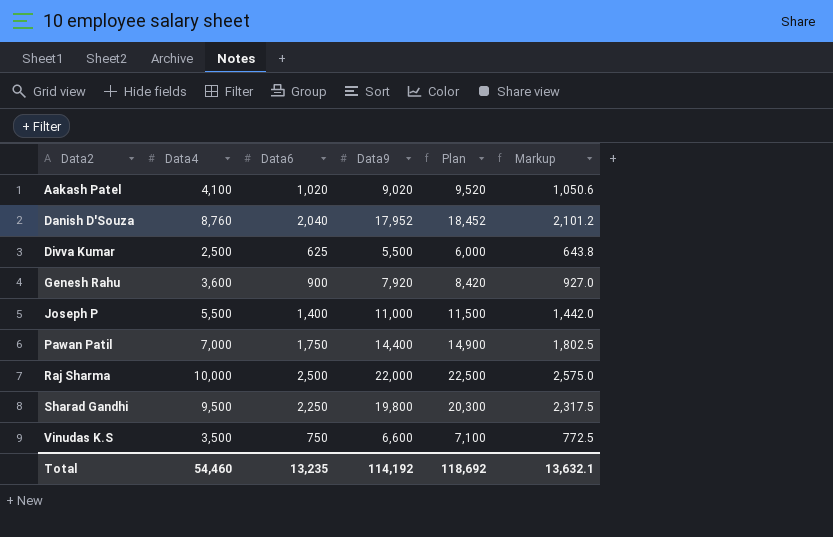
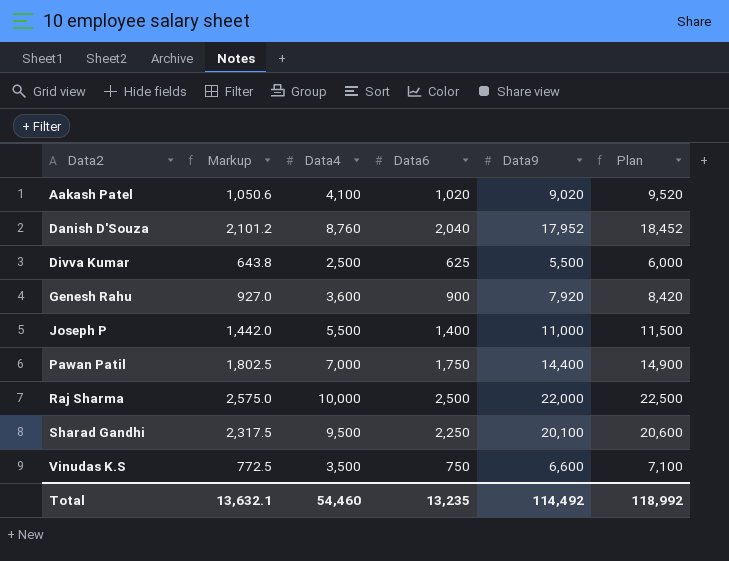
column Markup | position: 6 -> 2
Sharad Gandhi | Data9: 19,800 -> 20,100
Sharad Gandhi | Plan: 20,300 -> 20,600
Total | Data9: 114,192 -> 114,492
Total | Plan: 118,692 -> 118,992

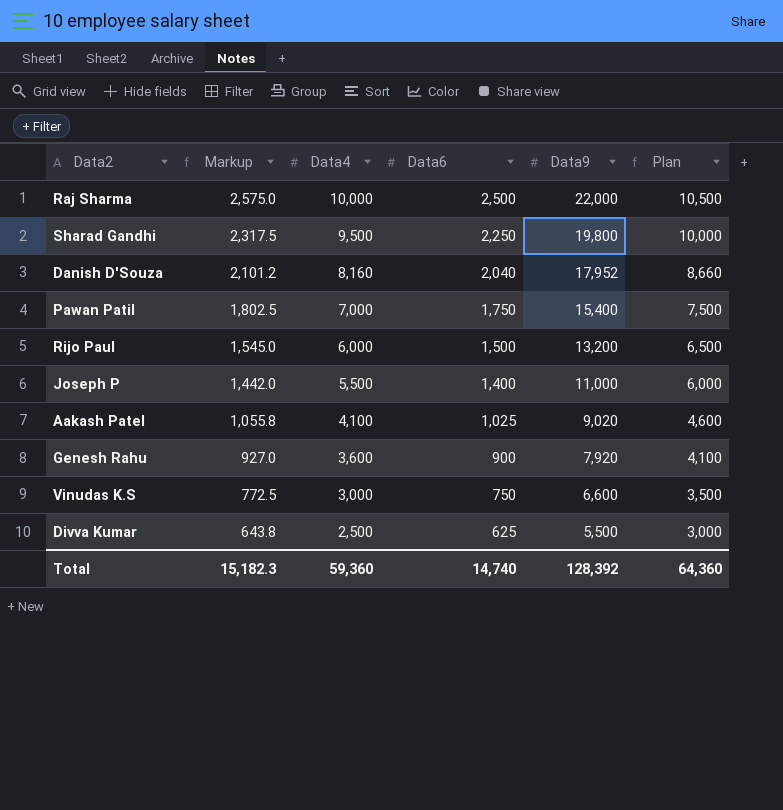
row order: Data2 ascending -> Markup descending
column Plan | formula: [Data9] + 500 -> [Data4] + 500
Sharad Gandhi | Data9: 20,100 -> 19,800
Danish D'Souza | Data4: 8,760 -> 8,160
Pawan Patil | Data9: 14,400 -> 15,400
row Rijo Paul: none -> 1,545.0 | 6,000 | 1,500 | 13,200 | 6,500
Aakash Patel | Markup: 1,050.6 -> 1,055.8
Aakash Patel | Data6: 1,020 -> 1,025
Vinudas K.S | Data4: 3,500 -> 3,000
Total | Markup: 13,632.1 -> 15,182.3
Total | Data4: 54,460 -> 59,360
Total | Data6: 13,235 -> 14,740
Total | Data9: 114,492 -> 128,392
Total | Plan: 118,992 -> 64,360

